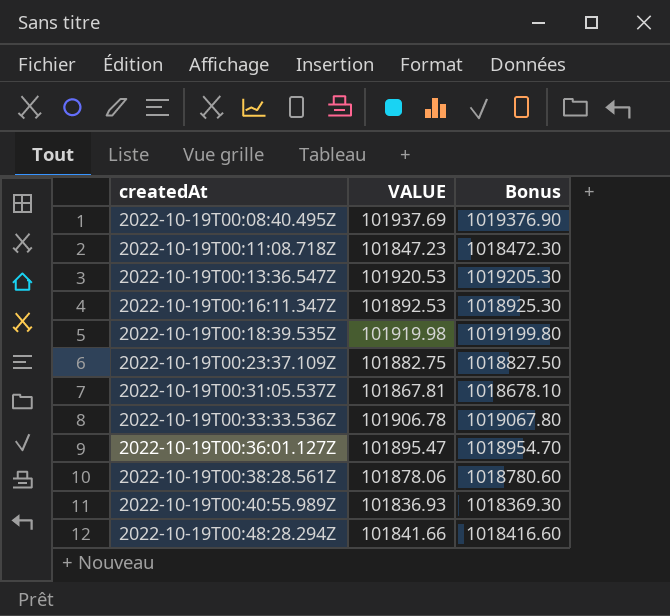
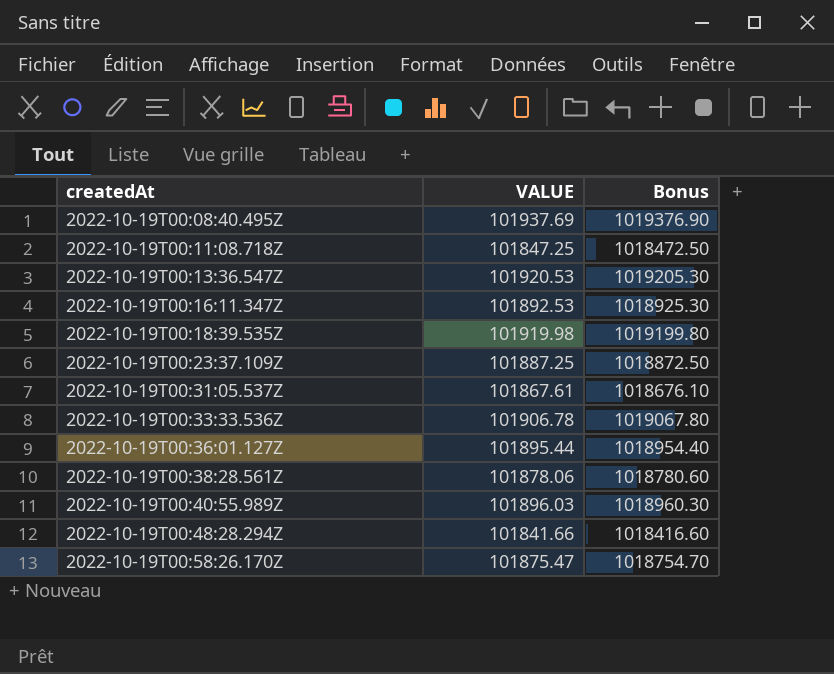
2022-10-19T00:11:08.718Z | VALUE: 101847.23 -> 101847.25
2022-10-19T00:11:08.718Z | Bonus: 1018472.30 -> 1018472.50
2022-10-19T00:23:37.109Z | VALUE: 101882.75 -> 101887.25
2022-10-19T00:23:37.109Z | Bonus: 1018827.50 -> 1018872.50
2022-10-19T00:31:05.537Z | VALUE: 101867.81 -> 101867.61
2022-10-19T00:31:05.537Z | Bonus: 1018678.10 -> 1018676.10
2022-10-19T00:36:01.127Z | VALUE: 101895.47 -> 101895.44
2022-10-19T00:36:01.127Z | Bonus: 1018954.70 -> 1018954.40
2022-10-19T00:40:55.989Z | VALUE: 101836.93 -> 101896.03
2022-10-19T00:40:55.989Z | Bonus: 1018369.30 -> 1018960.30
row 2022-10-19T00:58:26.170Z: none -> 101875.47 | 1018754.70

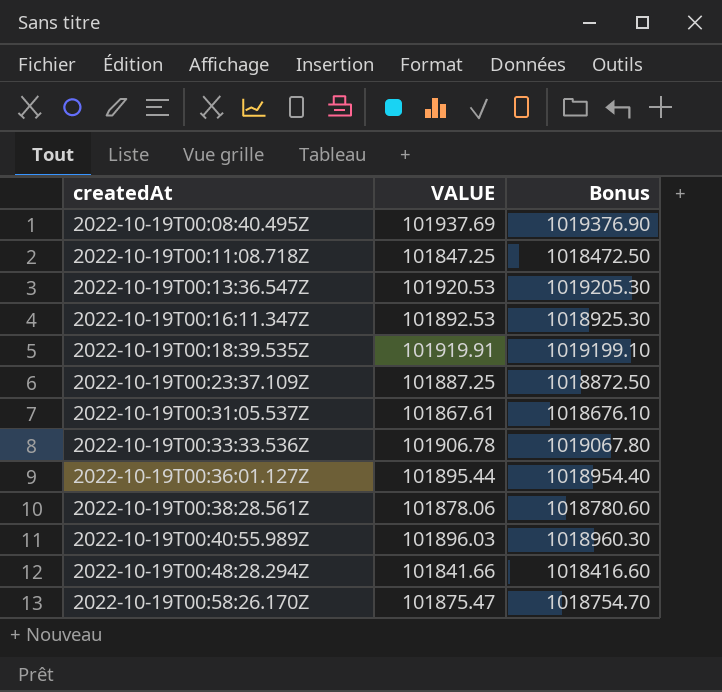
2022-10-19T00:18:39.535Z | VALUE: 101919.98 -> 101919.91
2022-10-19T00:18:39.535Z | Bonus: 1019199.80 -> 1019199.10

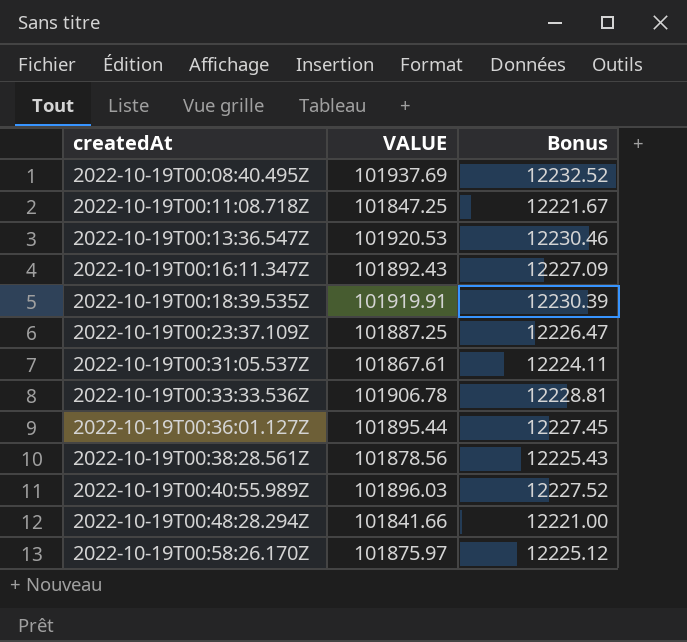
column Bonus | formula: [VALUE] * 10 -> [VALUE] * 0.12
2022-10-19T00:16:11.347Z | VALUE: 101892.53 -> 101892.43
2022-10-19T00:38:28.561Z | VALUE: 101878.06 -> 101878.56
2022-10-19T00:58:26.170Z | VALUE: 101875.47 -> 101875.97

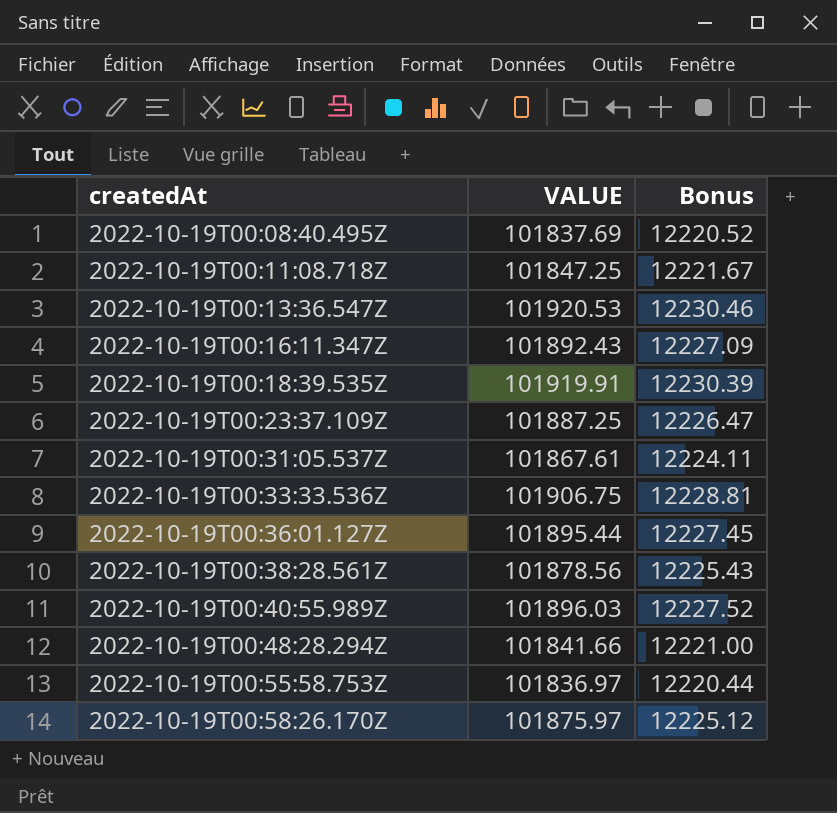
2022-10-19T00:08:40.495Z | VALUE: 101937.69 -> 101837.69
2022-10-19T00:08:40.495Z | Bonus: 12232.52 -> 12220.52
2022-10-19T00:33:33.536Z | VALUE: 101906.78 -> 101906.75
row 2022-10-19T00:55:58.753Z: none -> 101836.97 | 12220.44

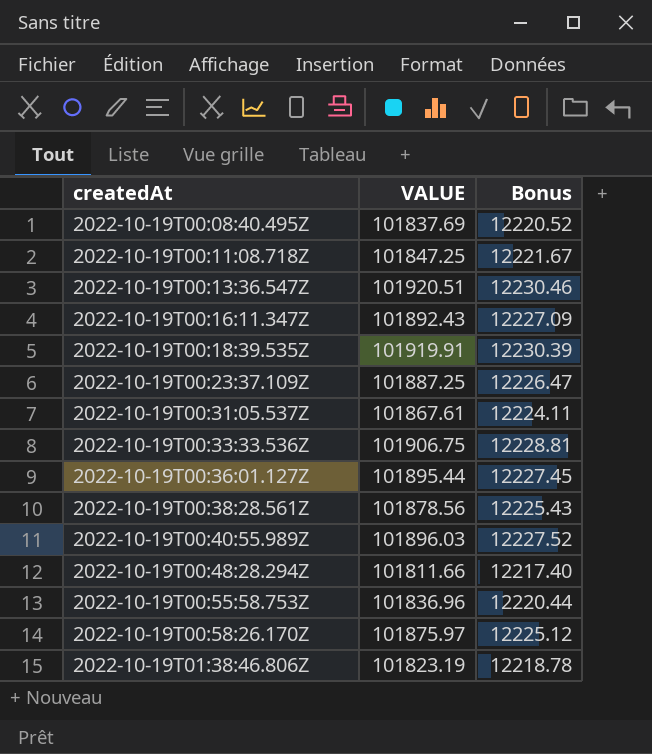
2022-10-19T00:13:36.547Z | VALUE: 101920.53 -> 101920.51
2022-10-19T00:48:28.294Z | VALUE: 101841.66 -> 101811.66
2022-10-19T00:48:28.294Z | Bonus: 12221.00 -> 12217.40
2022-10-19T00:55:58.753Z | VALUE: 101836.97 -> 101836.96
row 2022-10-19T01:38:46.806Z: none -> 101823.19 | 12218.78

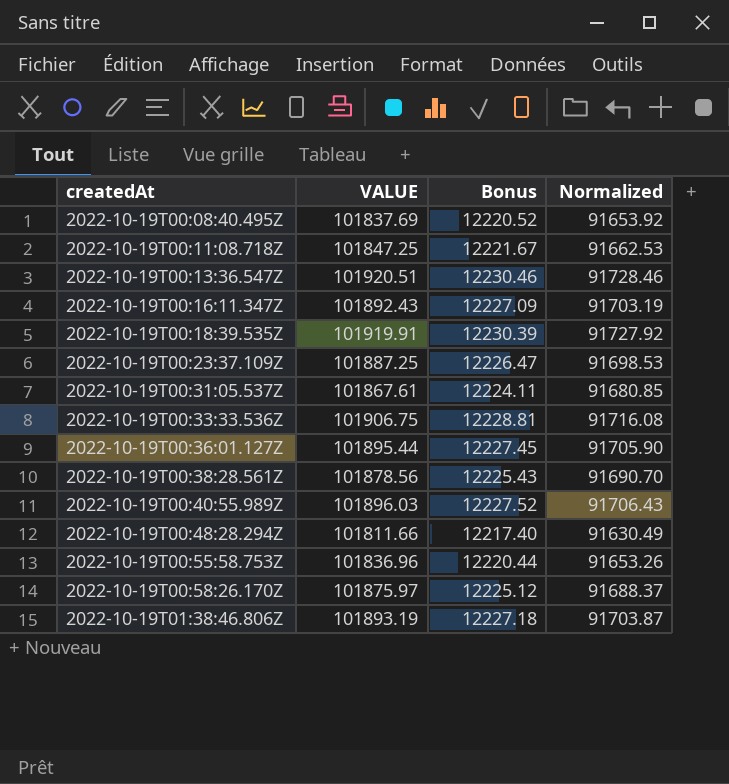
column Normalized | formula: none -> [VALUE] * 0.9
2022-10-19T01:38:46.806Z | VALUE: 101823.19 -> 101893.19
2022-10-19T01:38:46.806Z | Bonus: 12218.78 -> 12227.18

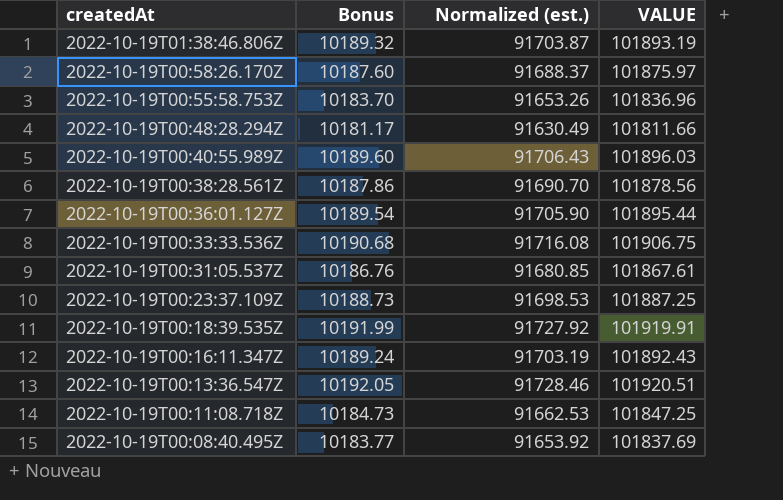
row order: createdAt ascending -> createdAt descending
column Bonus | formula: [VALUE] * 0.12 -> [VALUE] * 0.1
column name: Normalized -> Normalized (est.)
column VALUE | position: 2 -> 4

